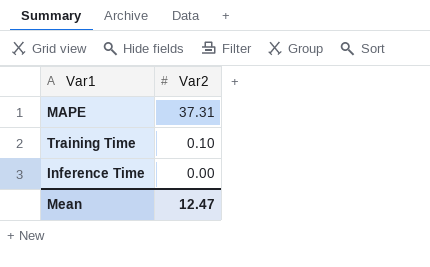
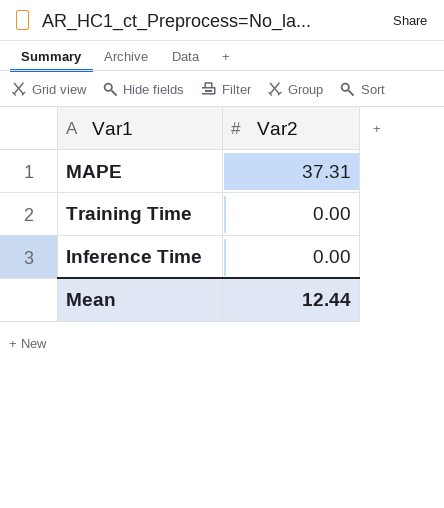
Training Time | Var2: 0.10 -> 0.00
Mean | Var2: 12.47 -> 12.44

